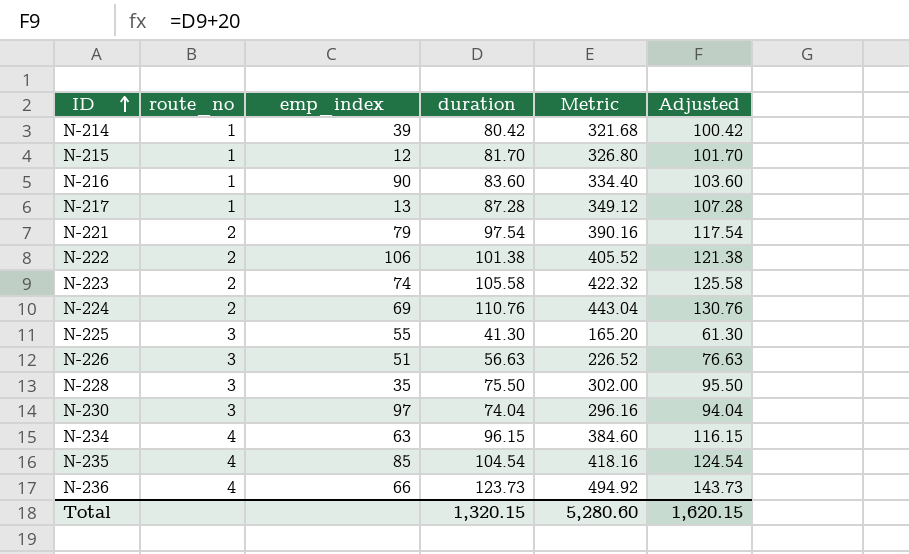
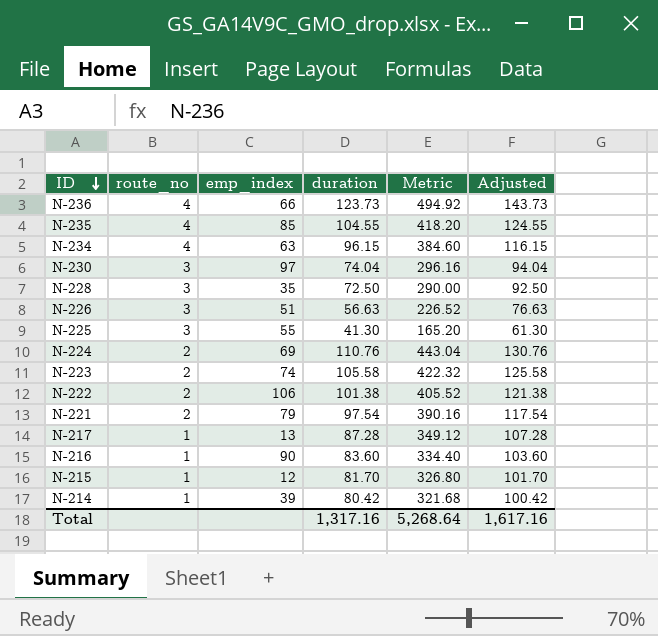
row order: ID ascending -> ID descending
N-235 | duration: 104.54 -> 104.55
N-235 | Metric: 418.16 -> 418.20
N-235 | Adjusted: 124.54 -> 124.55
N-228 | duration: 75.50 -> 72.50
N-228 | Metric: 302.00 -> 290.00
N-228 | Adjusted: 95.50 -> 92.50
Total | duration: 1,320.15 -> 1,317.16
Total | Metric: 5,280.60 -> 5,268.64
Total | Adjusted: 1,620.15 -> 1,617.16

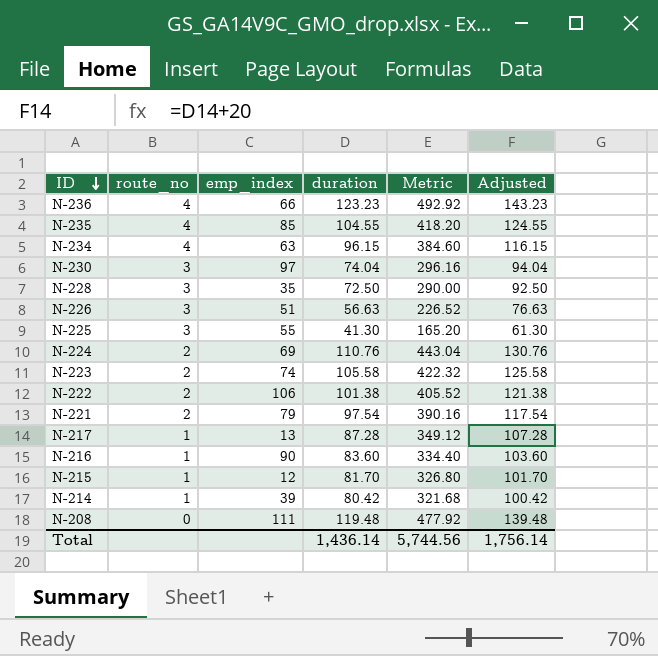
N-236 | duration: 123.73 -> 123.23
N-236 | Metric: 494.92 -> 492.92
N-236 | Adjusted: 143.73 -> 143.23
row N-208: none -> 0 | 111 | 119.48 | 477.92 | 139.48
Total | duration: 1,317.16 -> 1,436.14
Total | Metric: 5,268.64 -> 5,744.56
Total | Adjusted: 1,617.16 -> 1,756.14

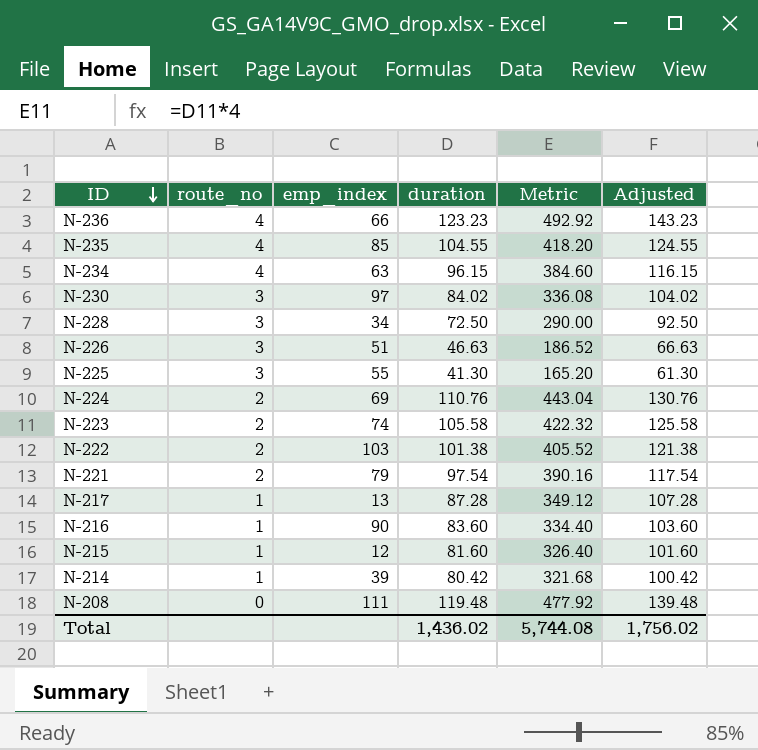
N-230 | duration: 74.04 -> 84.02
N-230 | Metric: 296.16 -> 336.08
N-230 | Adjusted: 94.04 -> 104.02
N-228 | emp_index: 35 -> 34
N-226 | duration: 56.63 -> 46.63
N-226 | Metric: 226.52 -> 186.52
N-226 | Adjusted: 76.63 -> 66.63
N-222 | emp_index: 106 -> 103
N-215 | duration: 81.70 -> 81.60
N-215 | Metric: 326.80 -> 326.40
N-215 | Adjusted: 101.70 -> 101.60
Total | duration: 1,436.14 -> 1,436.02
Total | Metric: 5,744.56 -> 5,744.08
Total | Adjusted: 1,756.14 -> 1,756.02

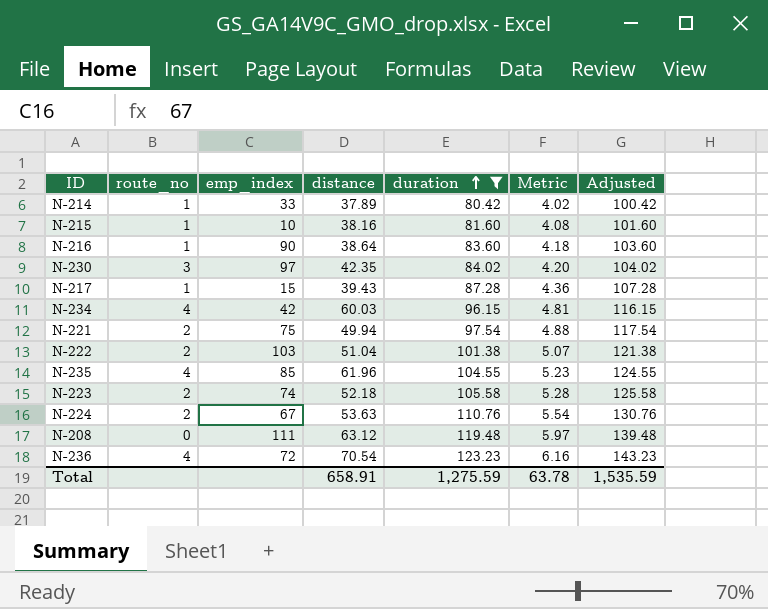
filter: none -> duration >= 80.42
row order: ID descending -> duration ascending
column distance | position: none -> 4
column Metric | formula: [duration] * 4 -> [duration] * 0.05
N-214 | emp_index: 39 -> 33
N-215 | emp_index: 12 -> 10
N-217 | emp_index: 13 -> 15
N-234 | emp_index: 63 -> 42
N-221 | emp_index: 79 -> 75
N-224 | emp_index: 69 -> 67
N-236 | emp_index: 66 -> 72
Total | duration: 1,436.02 -> 1,275.59
Total | Metric: 5,744.08 -> 63.78
Total | Adjusted: 1,756.02 -> 1,535.59

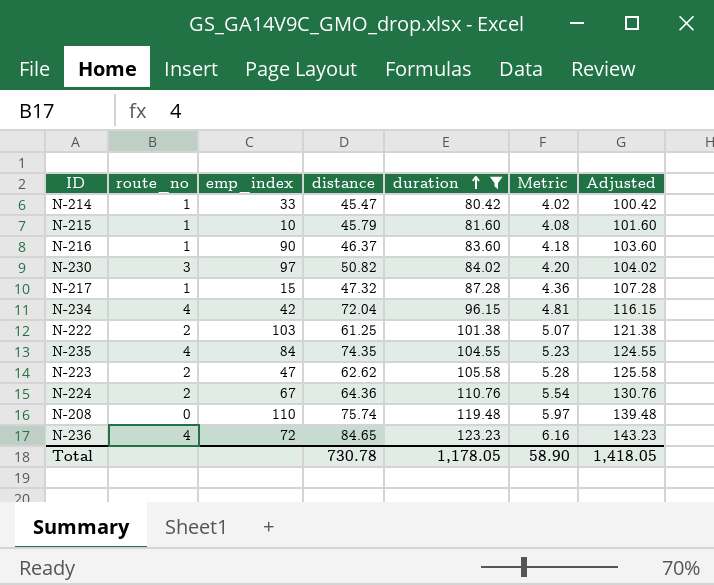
row N-221: 2 | 75 | 49.94 | 97.54 | 4.88 | 117.54 -> none
N-214 | distance: 37.89 -> 45.47
N-215 | distance: 38.16 -> 45.79
N-216 | distance: 38.64 -> 46.37
N-230 | distance: 42.35 -> 50.82
N-217 | distance: 39.43 -> 47.32
N-234 | distance: 60.03 -> 72.04
N-222 | distance: 51.04 -> 61.25
N-235 | emp_index: 85 -> 84
N-235 | distance: 61.96 -> 74.35
N-223 | emp_index: 74 -> 47
N-223 | distance: 52.18 -> 62.62
N-224 | distance: 53.63 -> 64.36
N-208 | emp_index: 111 -> 110
N-208 | distance: 63.12 -> 75.74
N-236 | distance: 70.54 -> 84.65
Total | distance: 658.91 -> 730.78
Total | duration: 1,275.59 -> 1,178.05
Total | Metric: 63.78 -> 58.90
Total | Adjusted: 1,535.59 -> 1,418.05

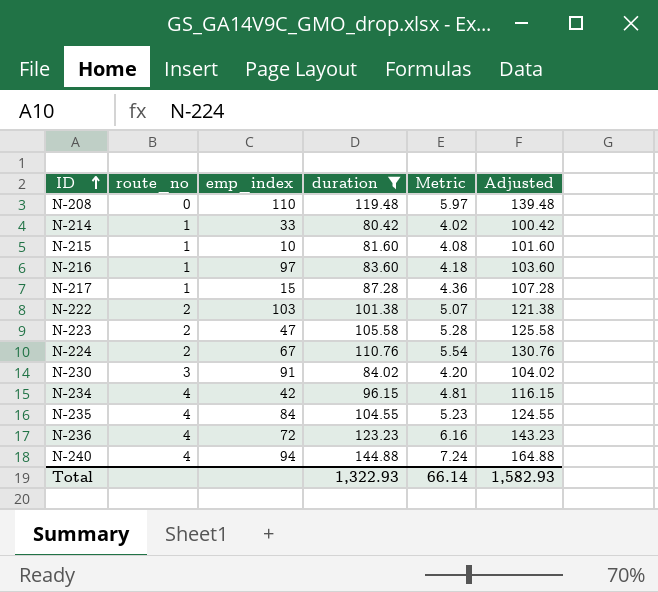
row order: duration ascending -> ID ascending
column distance | position: 4 -> none
N-216 | emp_index: 90 -> 97
N-230 | emp_index: 97 -> 91
row N-240: none -> 4 | 94 | 144.88 | 7.24 | 164.88
Total | duration: 1,178.05 -> 1,322.93
Total | Metric: 58.90 -> 66.14
Total | Adjusted: 1,418.05 -> 1,582.93

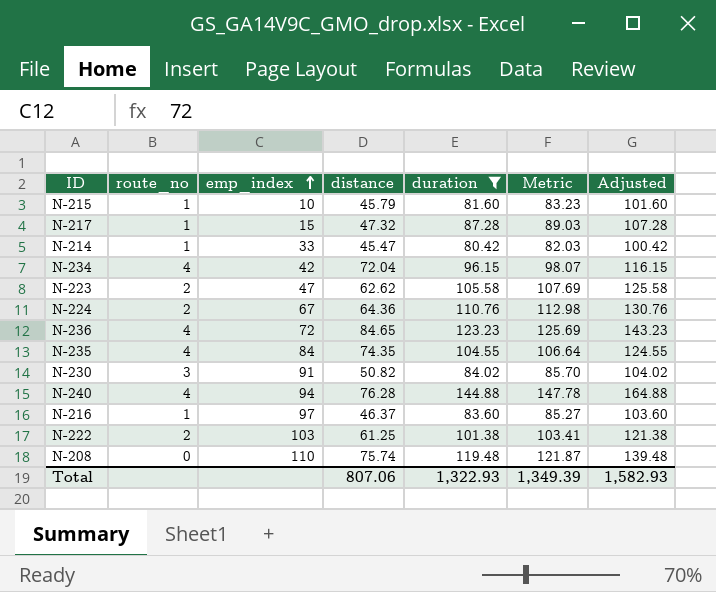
row order: ID ascending -> emp_index ascending
column distance | position: none -> 4
column Metric | formula: [duration] * 0.05 -> [duration] * 1.02
Total | Metric: 66.14 -> 1,349.39

